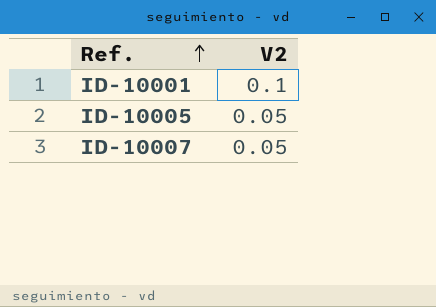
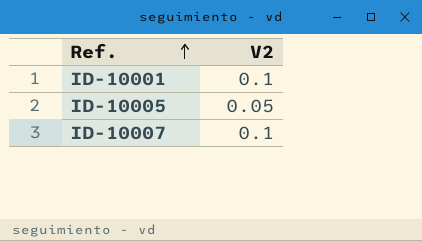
ID-10007 | V2: 0.05 -> 0.1

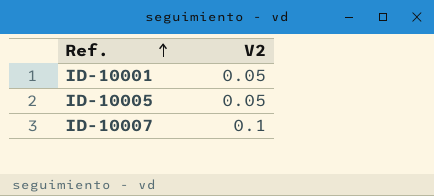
ID-10001 | V2: 0.1 -> 0.05

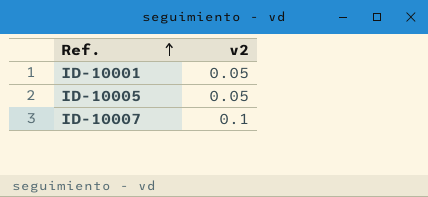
column name: V2 -> v2

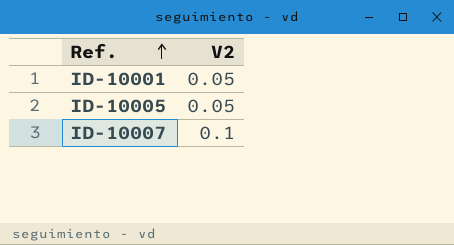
column name: v2 -> V2

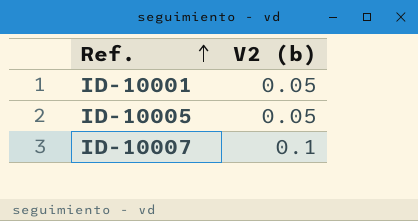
column name: V2 -> V2 (b)

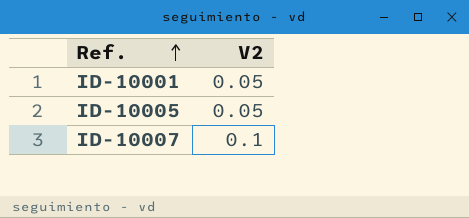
column name: V2 (b) -> V2

